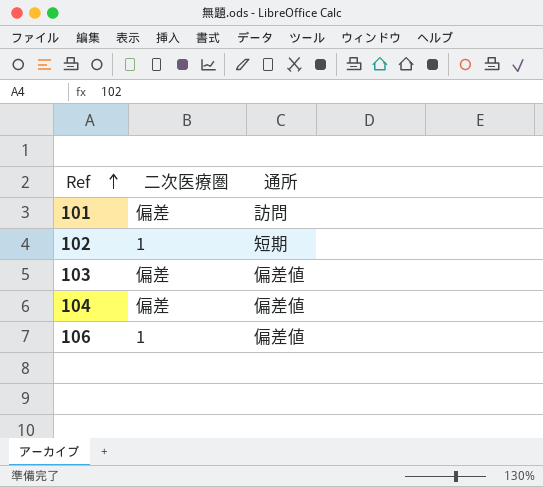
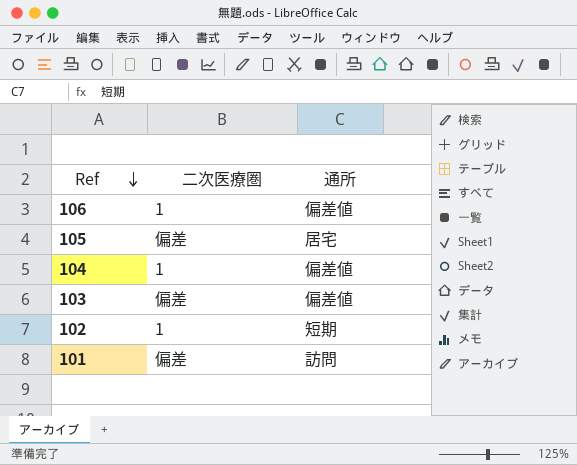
row order: Ref ascending -> Ref descending
row 105: none -> 偏差 | 居宅
104 | 二次医療圏: 偏差 -> 1

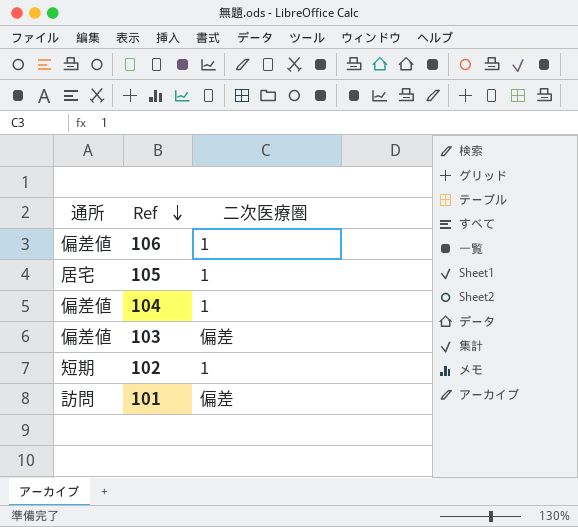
column 通所 | position: 3 -> 1
105 | 二次医療圏: 偏差 -> 1

